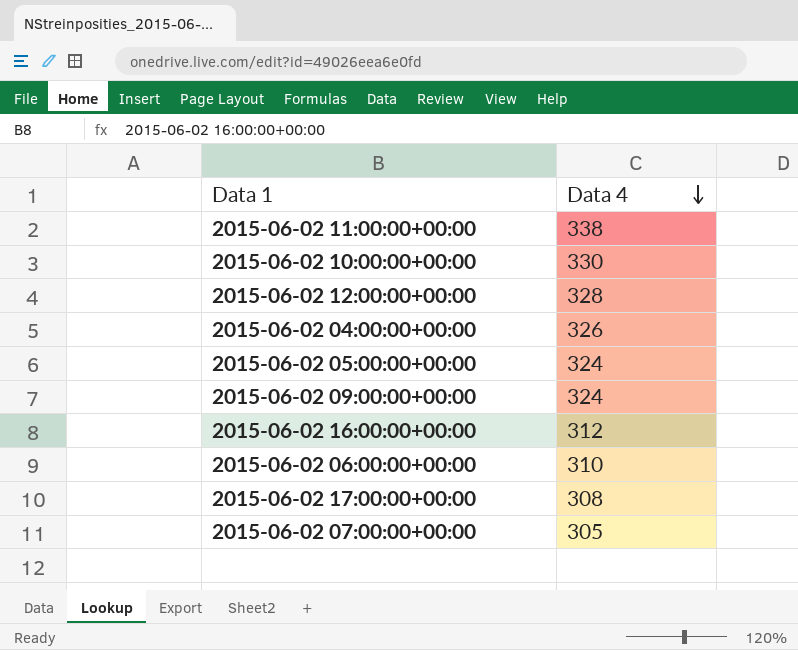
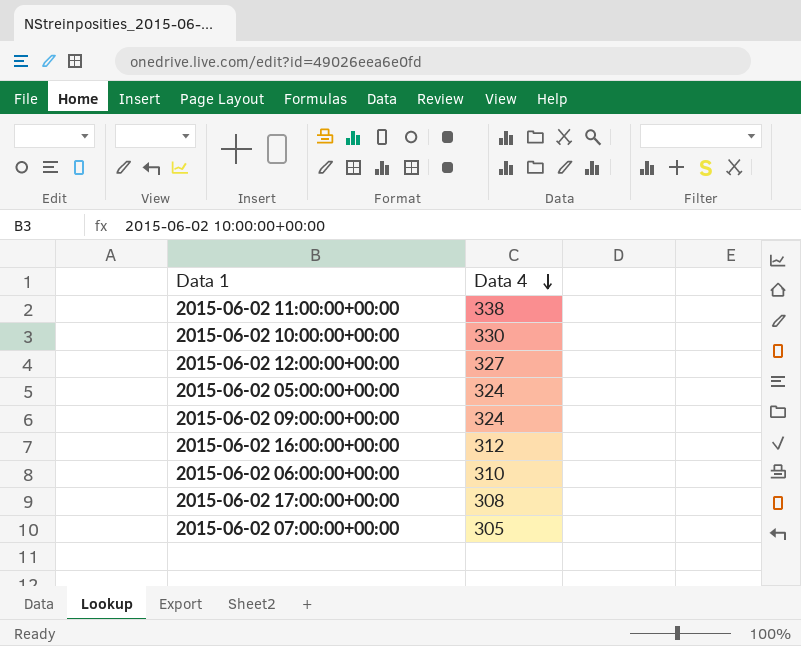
row 2015-06-02 04:00:00+00:00: 326 -> none
2015-06-02 12:00:00+00:00 | Data 4: 328 -> 327

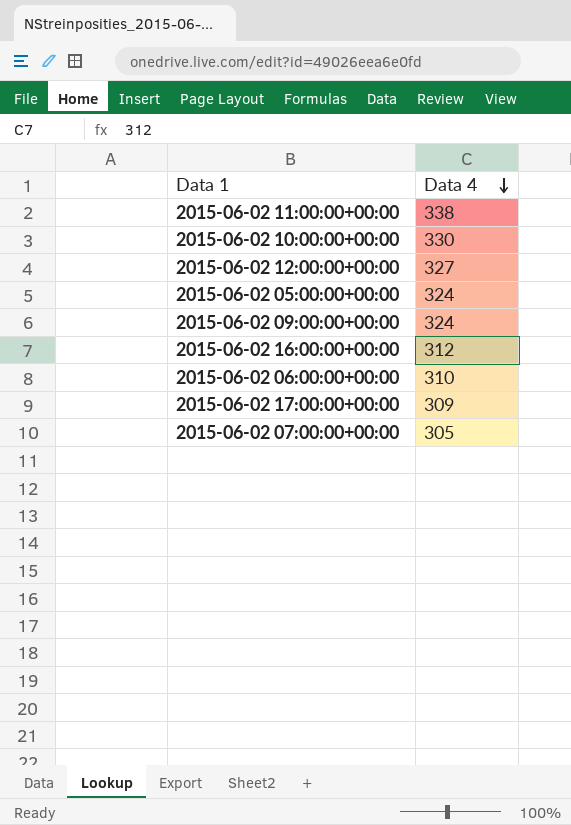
2015-06-02 17:00:00+00:00 | Data 4: 308 -> 309

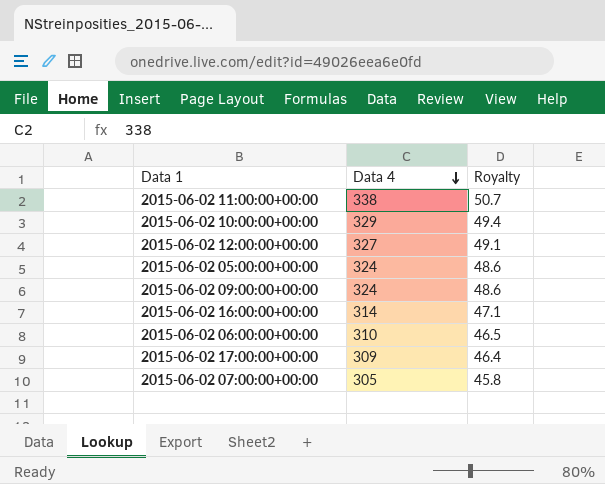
column Royalty | formula: none -> [Data 4] * 0.15
2015-06-02 10:00:00+00:00 | Data 4: 330 -> 329
2015-06-02 16:00:00+00:00 | Data 4: 312 -> 314

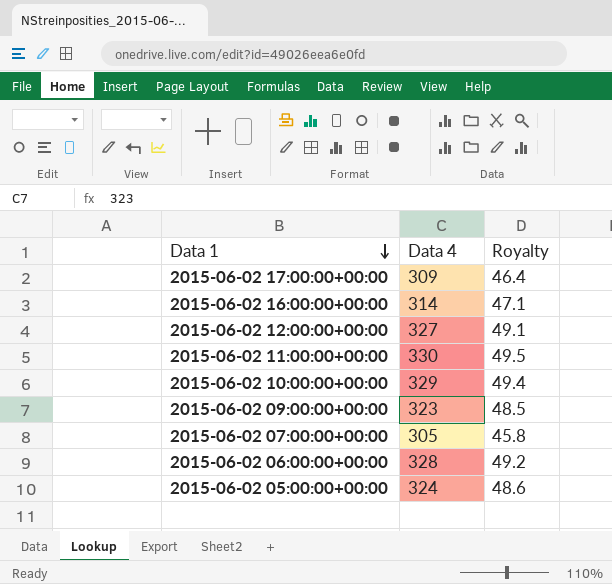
row order: Data 4 descending -> Data 1 descending
2015-06-02 11:00:00+00:00 | Data 4: 338 -> 330
2015-06-02 11:00:00+00:00 | Royalty: 50.7 -> 49.5
2015-06-02 09:00:00+00:00 | Data 4: 324 -> 323
2015-06-02 09:00:00+00:00 | Royalty: 48.6 -> 48.5
2015-06-02 06:00:00+00:00 | Data 4: 310 -> 328
2015-06-02 06:00:00+00:00 | Royalty: 46.5 -> 49.2

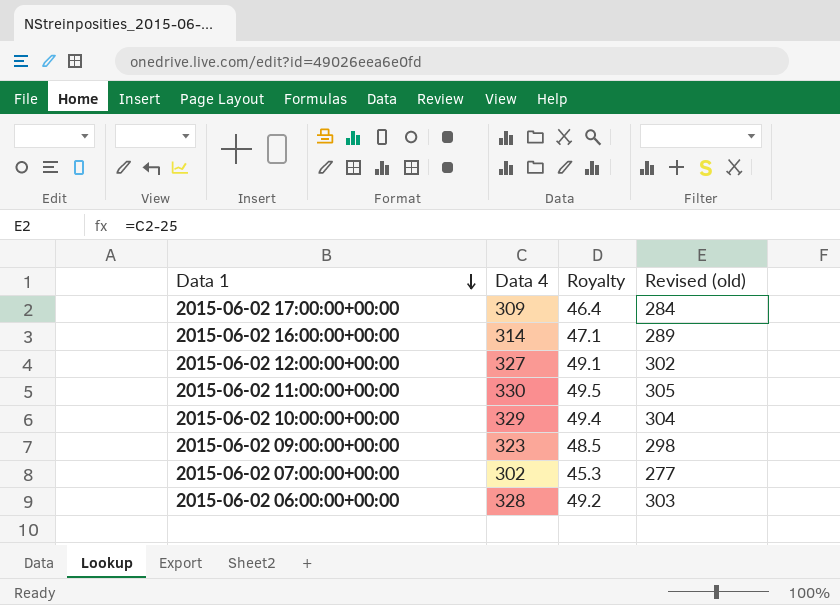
column Revised (old) | formula: none -> [Data 4] - 25
row 2015-06-02 05:00:00+00:00: 324 | 48.6 -> none
2015-06-02 07:00:00+00:00 | Data 4: 305 -> 302
2015-06-02 07:00:00+00:00 | Royalty: 45.8 -> 45.3

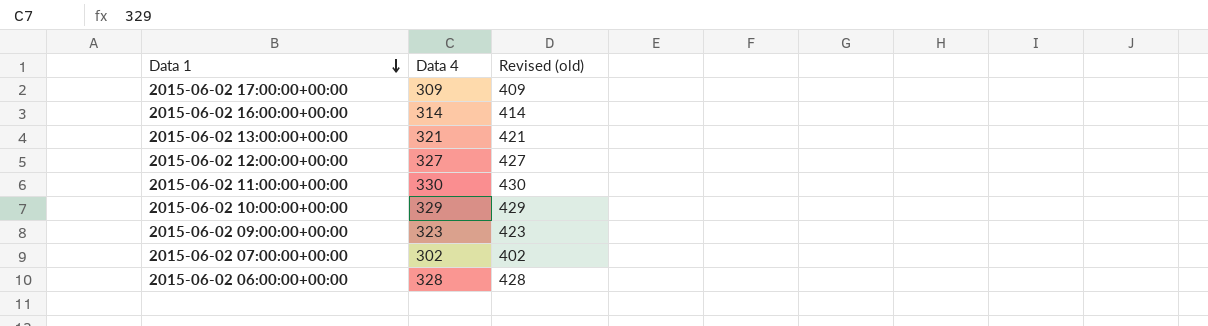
column Royalty | formula: [Data 4] * 0.15 -> none
column Revised (old) | formula: [Data 4] - 25 -> [Data 4] + 100
row 2015-06-02 13:00:00+00:00: none -> 321 | 421

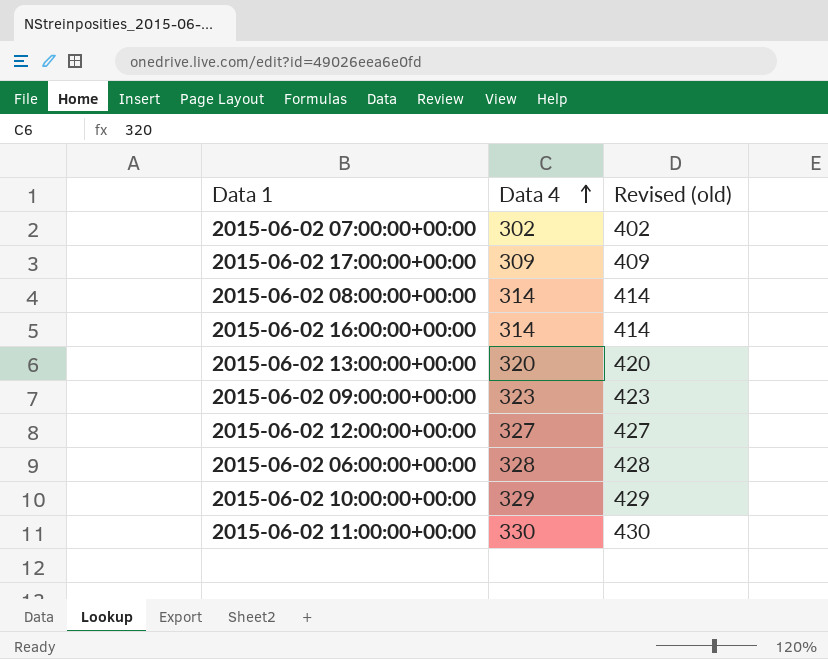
row order: Data 1 descending -> Data 4 ascending
row 2015-06-02 08:00:00+00:00: none -> 314 | 414
2015-06-02 13:00:00+00:00 | Data 4: 321 -> 320
2015-06-02 13:00:00+00:00 | Revised (old): 421 -> 420

